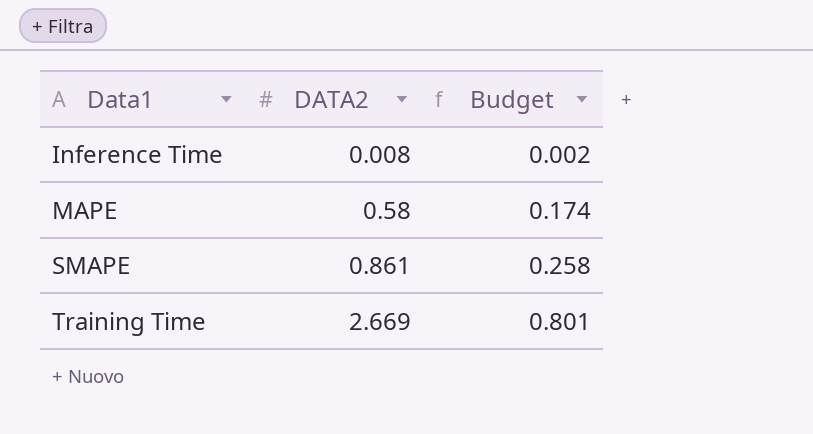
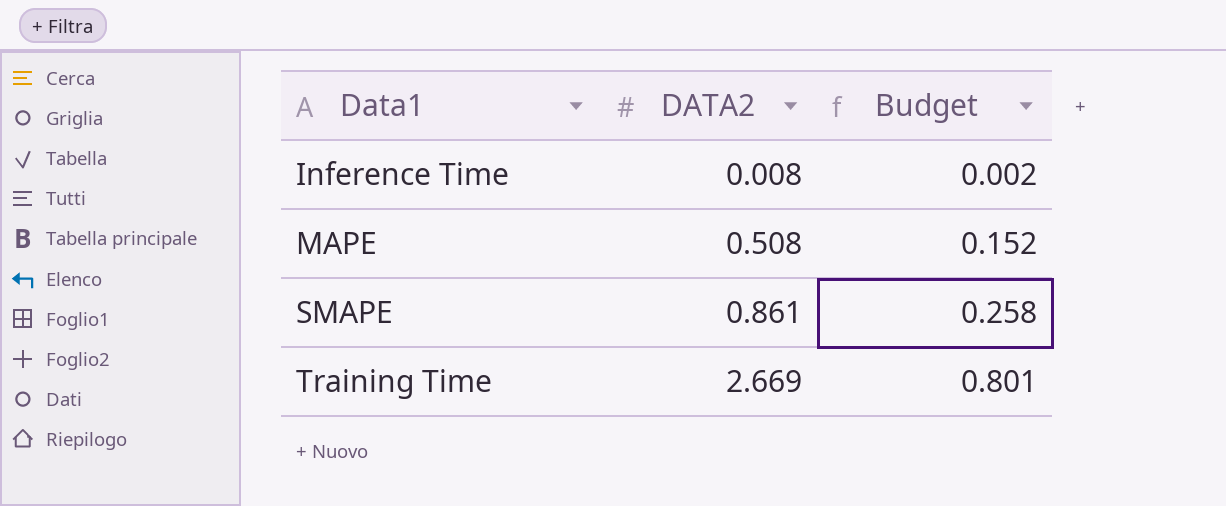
MAPE | DATA2: 0.58 -> 0.508
MAPE | Budget: 0.174 -> 0.152

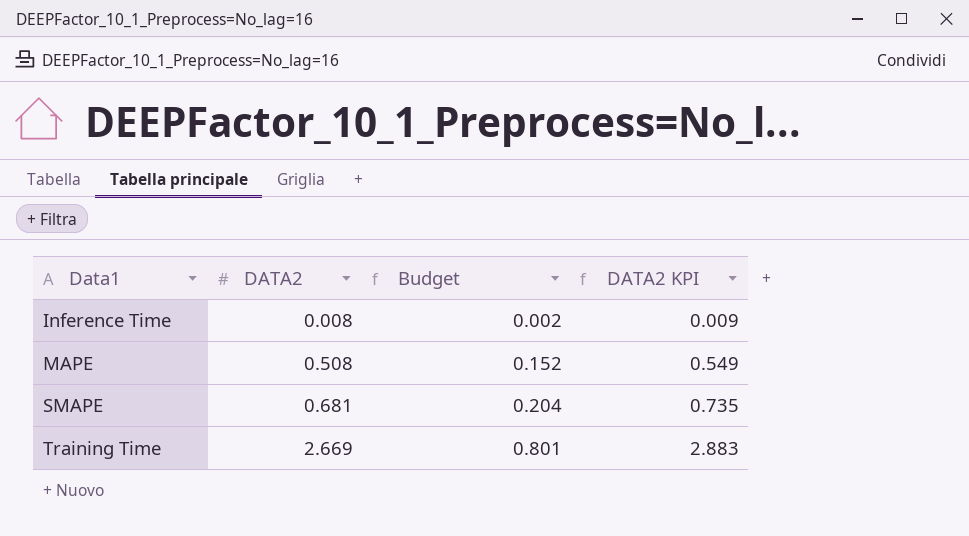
column DATA2 KPI | formula: none -> [DATA2] * 1.08
SMAPE | DATA2: 0.861 -> 0.681
SMAPE | Budget: 0.258 -> 0.204

